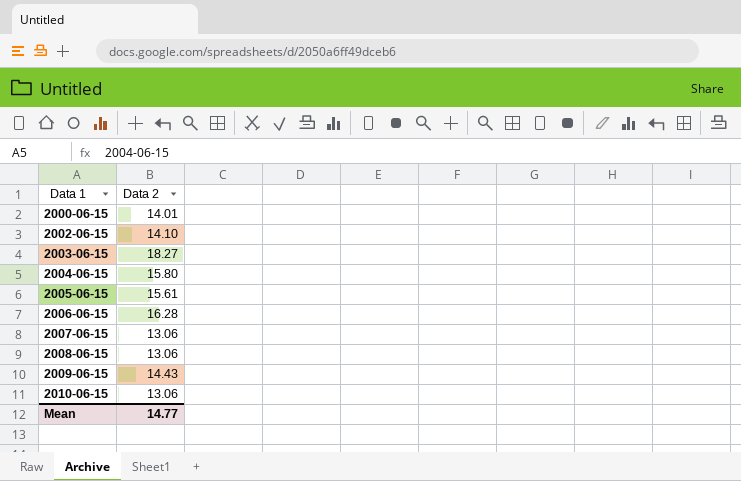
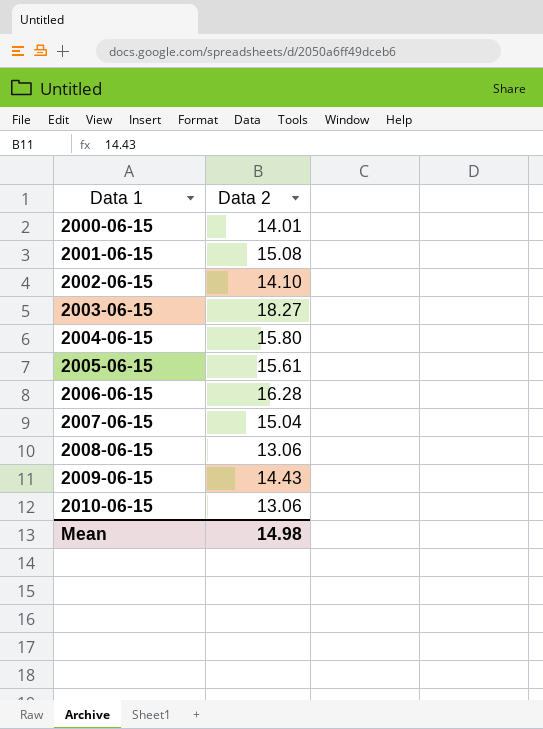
row 2001-06-15: none -> 15.08
2007-06-15 | Data 2: 13.06 -> 15.04
Mean | Data 2: 14.77 -> 14.98

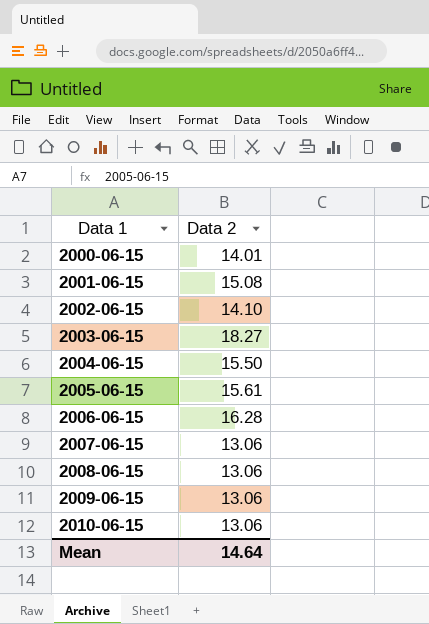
2004-06-15 | Data 2: 15.80 -> 15.50
2007-06-15 | Data 2: 15.04 -> 13.06
2009-06-15 | Data 2: 14.43 -> 13.06
Mean | Data 2: 14.98 -> 14.64

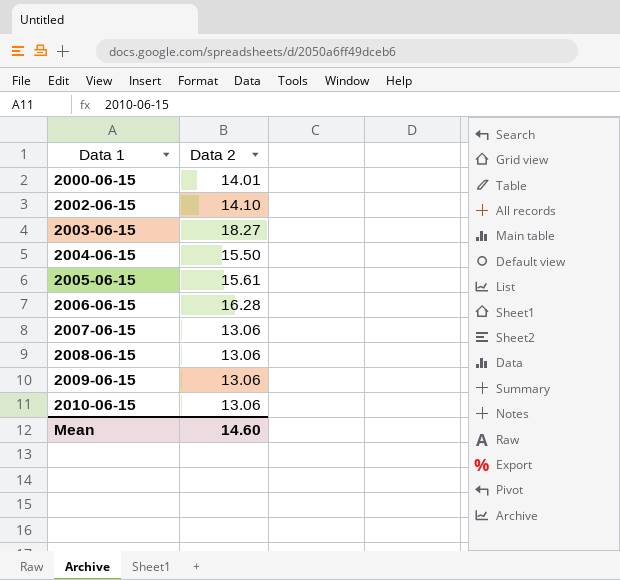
row 2001-06-15: 15.08 -> none
Mean | Data 2: 14.64 -> 14.60

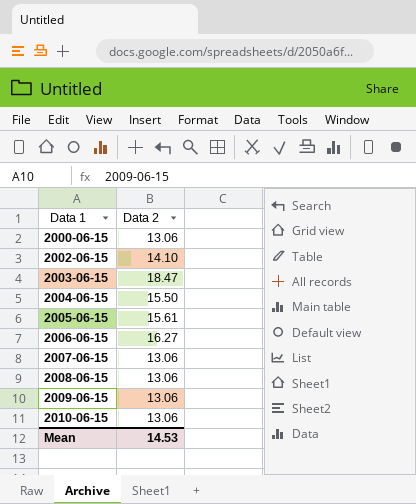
2000-06-15 | Data 2: 14.01 -> 13.06
2003-06-15 | Data 2: 18.27 -> 18.47
2006-06-15 | Data 2: 16.28 -> 16.27
Mean | Data 2: 14.60 -> 14.53

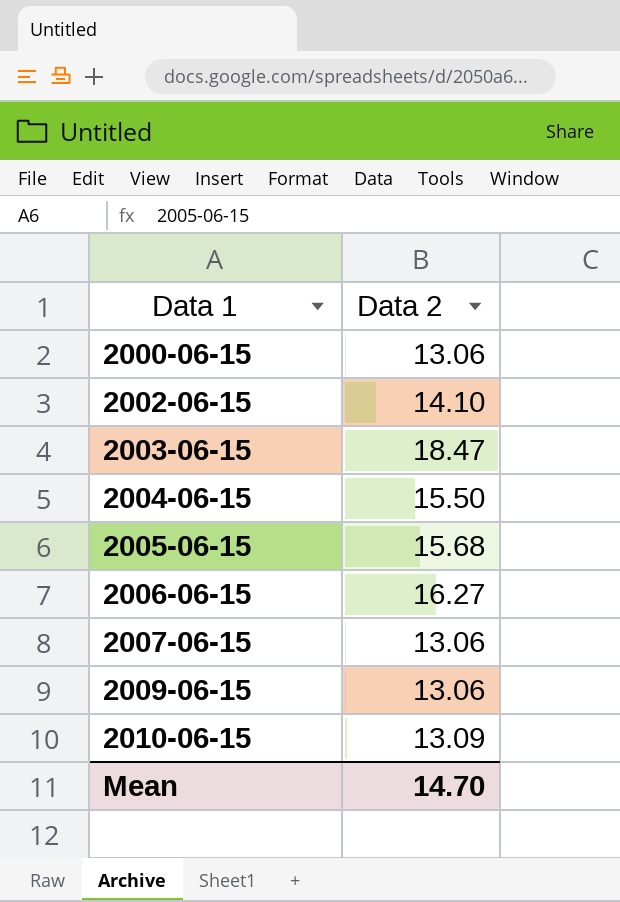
row 2008-06-15: 13.06 -> none
2005-06-15 | Data 2: 15.61 -> 15.68
2010-06-15 | Data 2: 13.06 -> 13.09
Mean | Data 2: 14.53 -> 14.70

